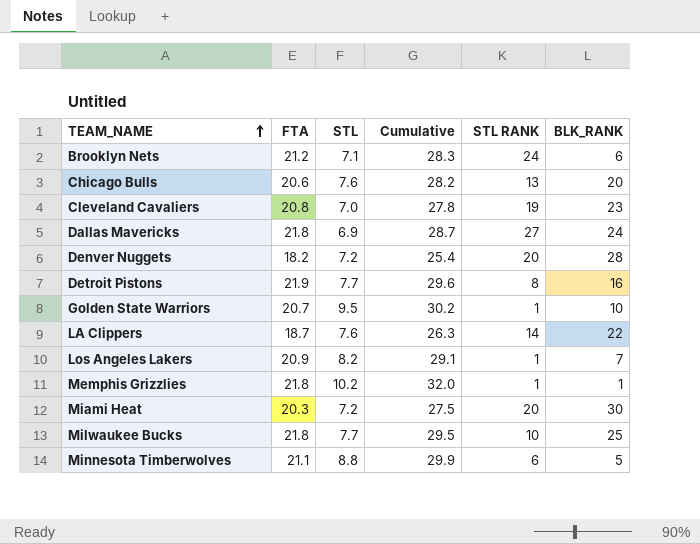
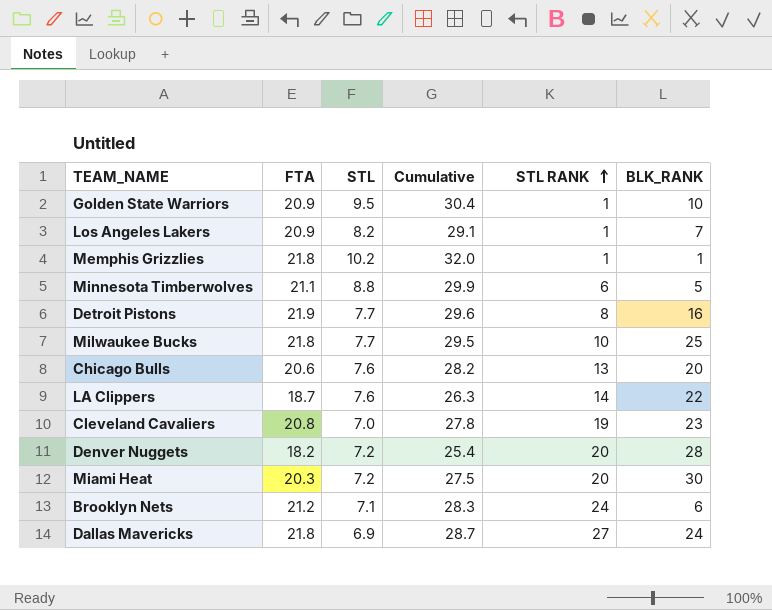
row order: TEAM_NAME ascending -> STL RANK ascending
Golden State Warriors | FTA: 20.7 -> 20.9
Golden State Warriors | Cumulative: 30.2 -> 30.4

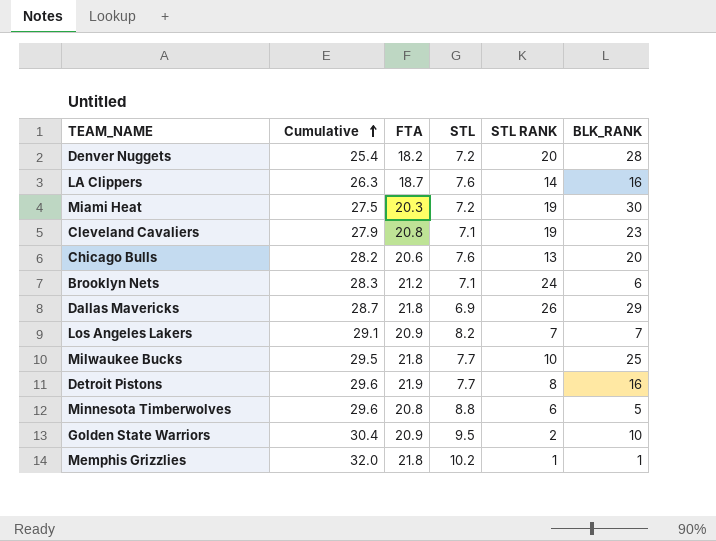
row order: STL RANK ascending -> Cumulative ascending
column Cumulative | position: 4 -> 2
LA Clippers | BLK_RANK: 22 -> 16
Miami Heat | STL RANK: 20 -> 19
Cleveland Cavaliers | Cumulative: 27.8 -> 27.9
Cleveland Cavaliers | STL: 7.0 -> 7.1
Dallas Mavericks | STL RANK: 27 -> 26
Dallas Mavericks | BLK_RANK: 24 -> 29
Los Angeles Lakers | STL RANK: 1 -> 7
Minnesota Timberwolves | Cumulative: 29.9 -> 29.6
Minnesota Timberwolves | FTA: 21.1 -> 20.8
Golden State Warriors | STL RANK: 1 -> 2

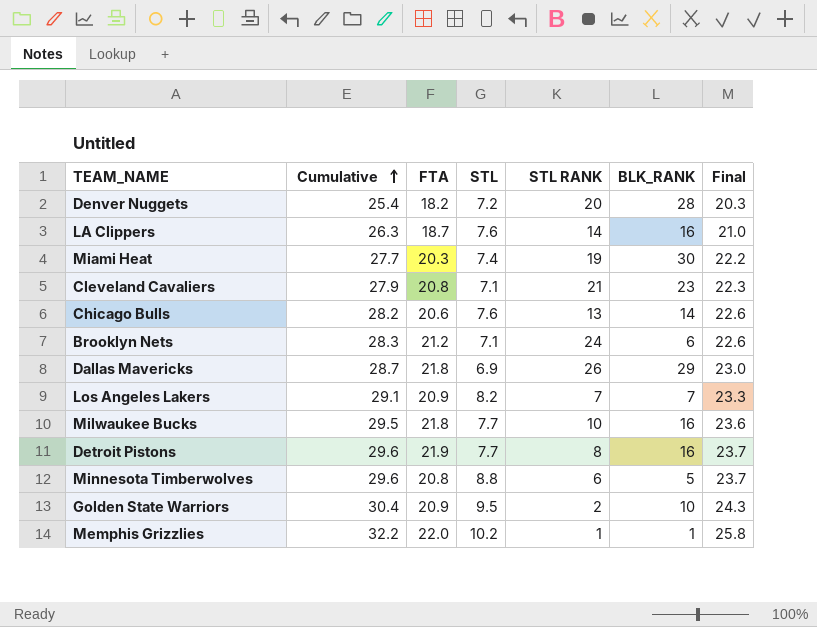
column Final | formula: none -> [Cumulative] * 0.8
Miami Heat | Cumulative: 27.5 -> 27.7
Miami Heat | STL: 7.2 -> 7.4
Cleveland Cavaliers | STL RANK: 19 -> 21
Chicago Bulls | BLK_RANK: 20 -> 14
Milwaukee Bucks | BLK_RANK: 25 -> 16
Memphis Grizzlies | Cumulative: 32.0 -> 32.2
Memphis Grizzlies | FTA: 21.8 -> 22.0

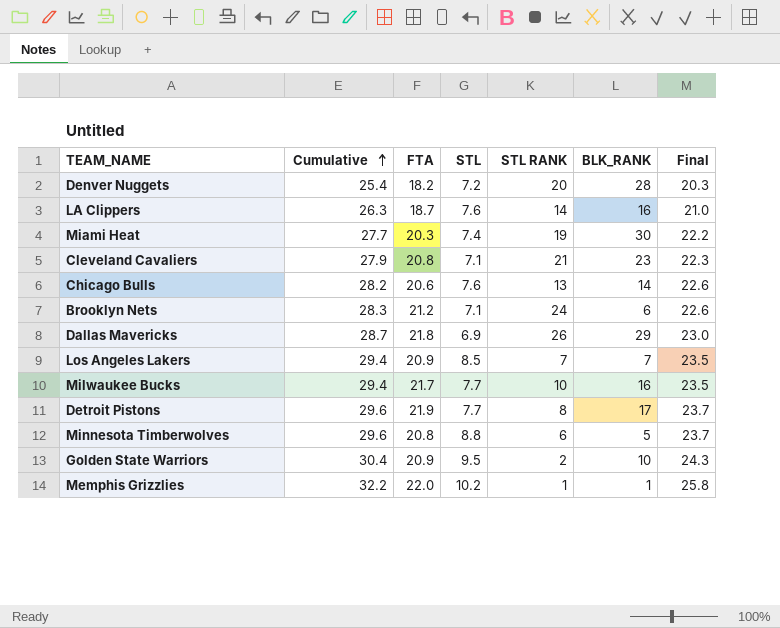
Los Angeles Lakers | Cumulative: 29.1 -> 29.4
Los Angeles Lakers | STL: 8.2 -> 8.5
Los Angeles Lakers | Final: 23.3 -> 23.5
Milwaukee Bucks | Cumulative: 29.5 -> 29.4
Milwaukee Bucks | FTA: 21.8 -> 21.7
Milwaukee Bucks | Final: 23.6 -> 23.5
Detroit Pistons | BLK_RANK: 16 -> 17

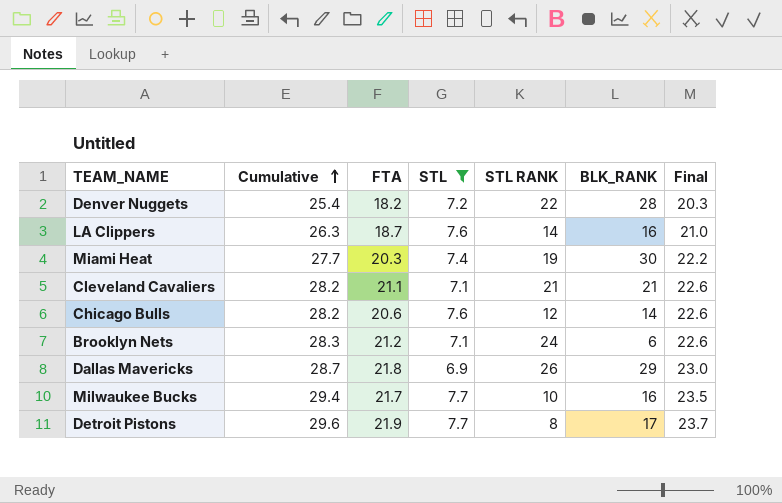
filter: none -> STL <= 7.7
Denver Nuggets | STL RANK: 20 -> 22
Cleveland Cavaliers | Cumulative: 27.9 -> 28.2
Cleveland Cavaliers | FTA: 20.8 -> 21.1
Cleveland Cavaliers | BLK_RANK: 23 -> 21
Cleveland Cavaliers | Final: 22.3 -> 22.6
Chicago Bulls | STL RANK: 13 -> 12

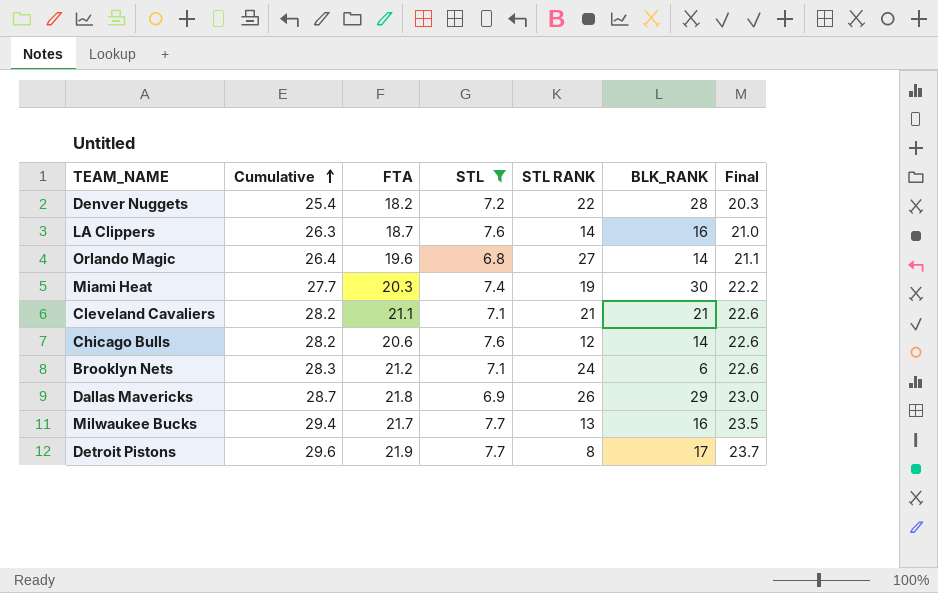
row Orlando Magic: none -> 26.4 | 19.6 | 6.8 | 27 | 14 | 21.1
Milwaukee Bucks | STL RANK: 10 -> 13

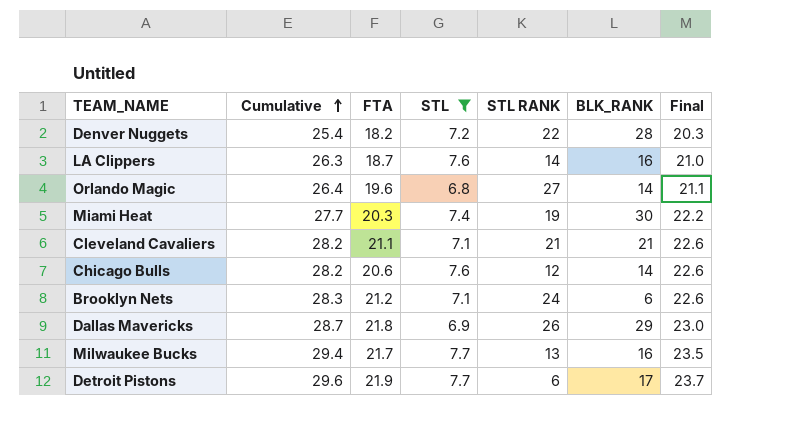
Detroit Pistons | STL RANK: 8 -> 6

